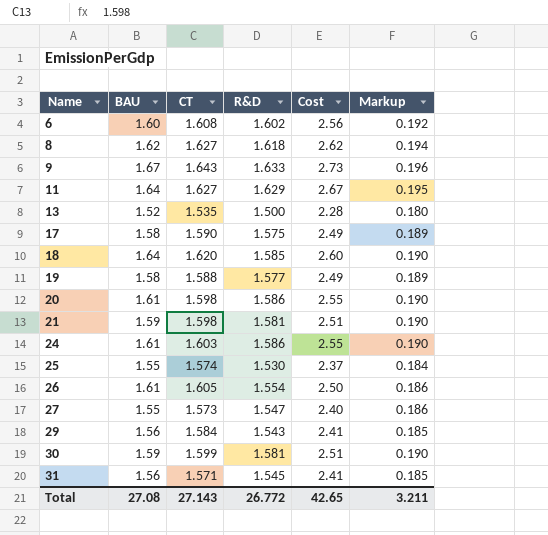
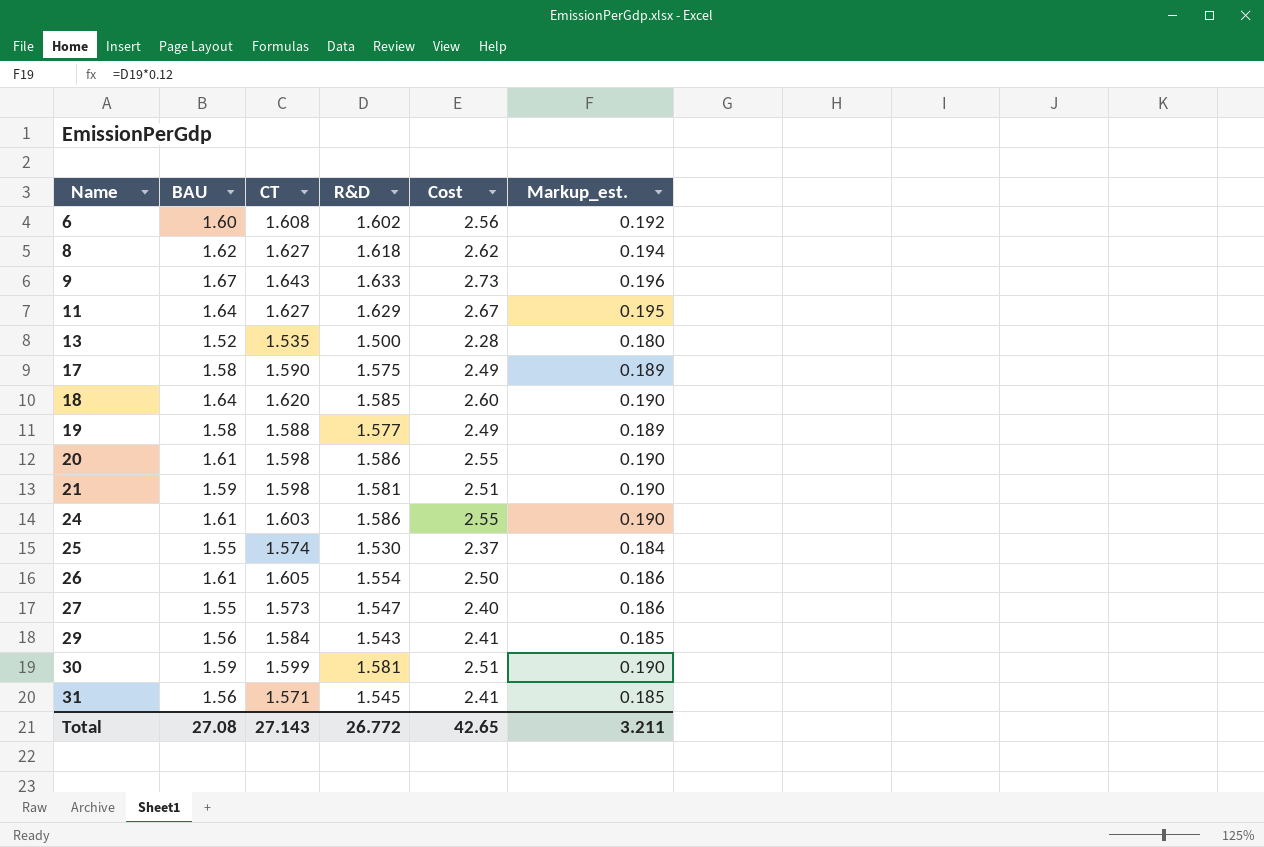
column name: Markup -> Markup_est.

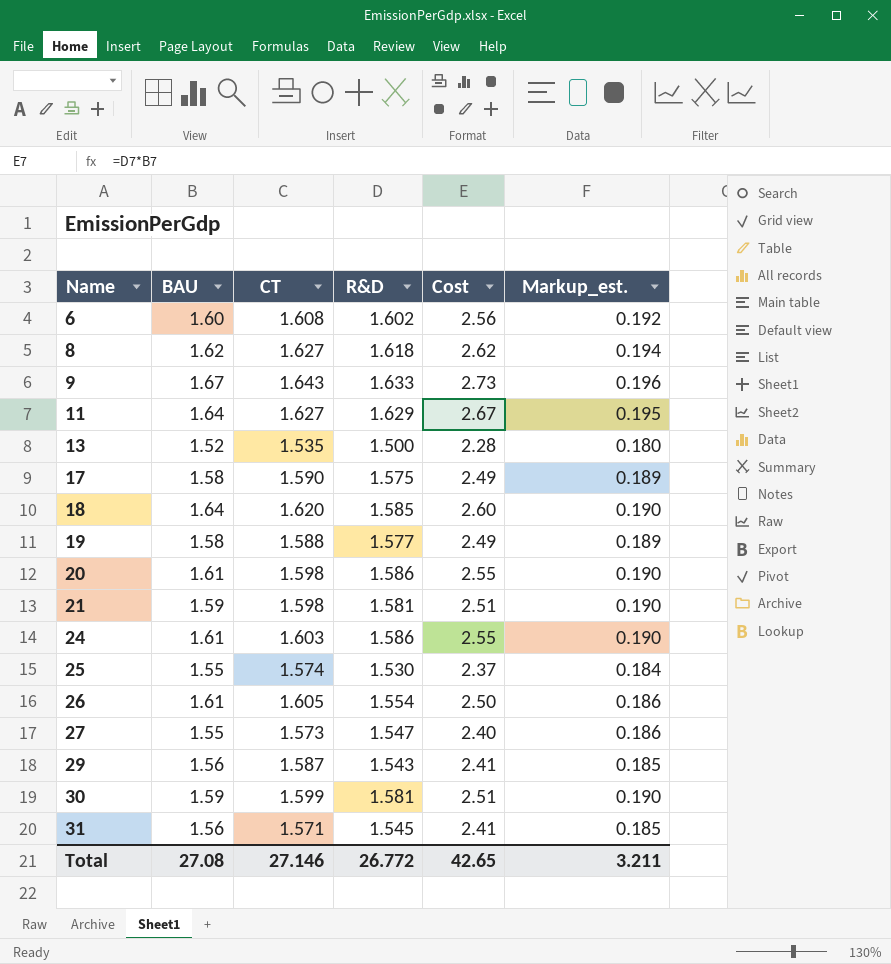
29 | CT: 1.584 -> 1.587
Total | CT: 27.143 -> 27.146

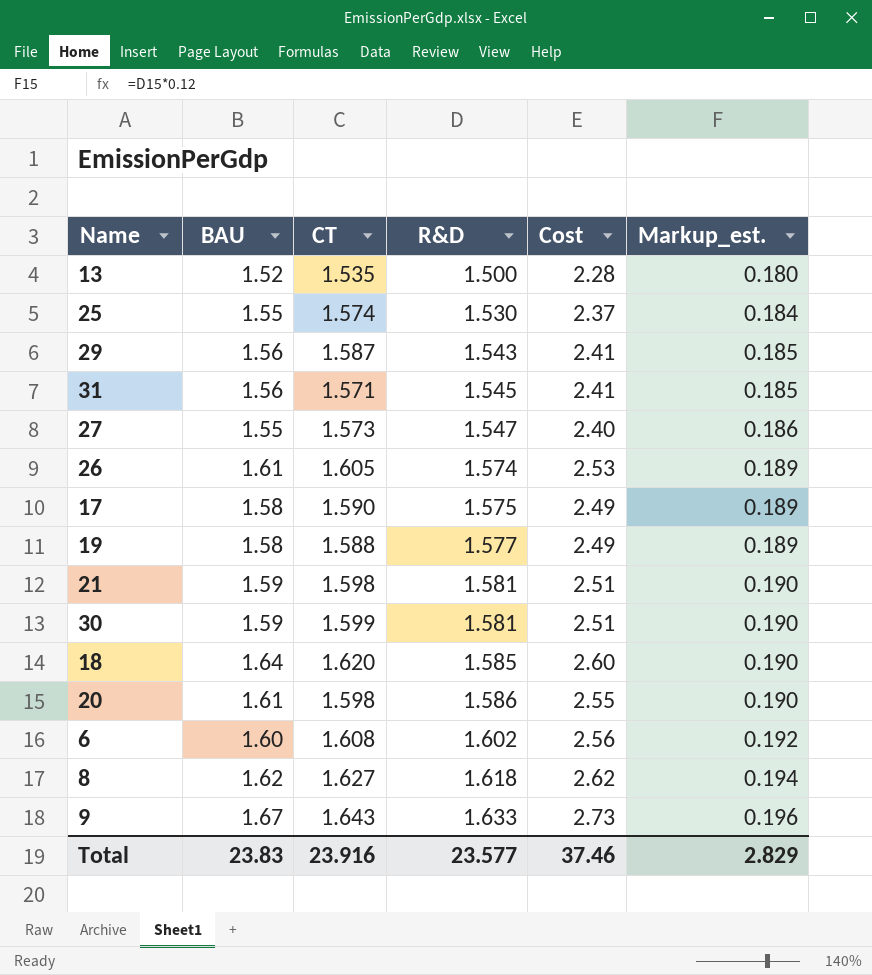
row order: Name ascending -> R&D ascending
row 11: 1.64 | 1.627 | 1.629 | 2.67 | 0.195 -> none
row 24: 1.61 | 1.603 | 1.586 | 2.55 | 0.190 -> none
26 | R&D: 1.554 -> 1.574
26 | Cost: 2.50 -> 2.53
26 | Markup_est.: 0.186 -> 0.189
Total | BAU: 27.08 -> 23.83
Total | CT: 27.146 -> 23.916
Total | R&D: 26.772 -> 23.577
Total | Cost: 42.65 -> 37.46
Total | Markup_est.: 3.211 -> 2.829

